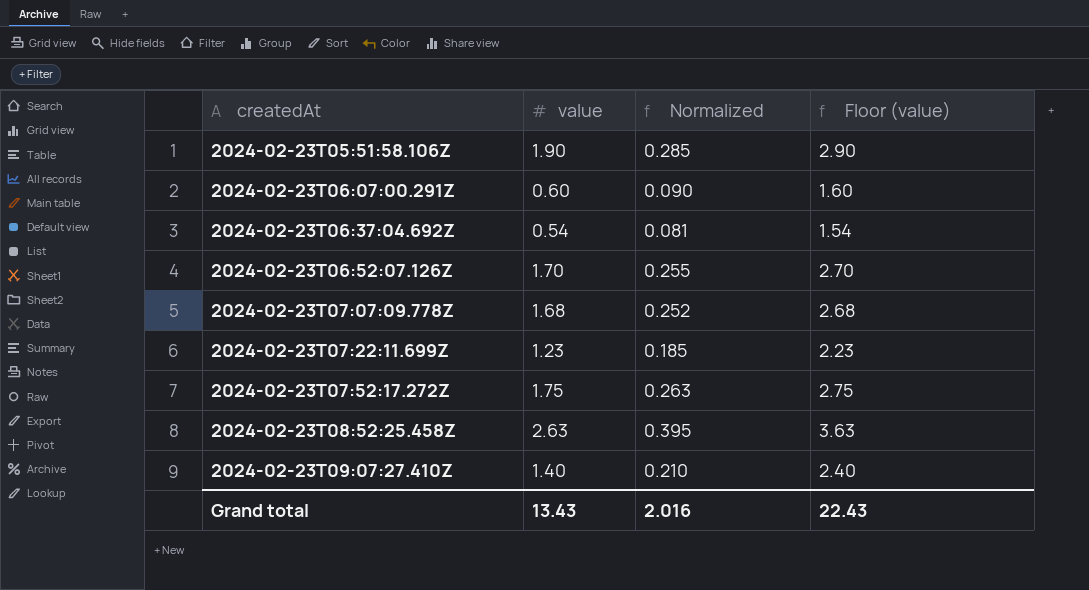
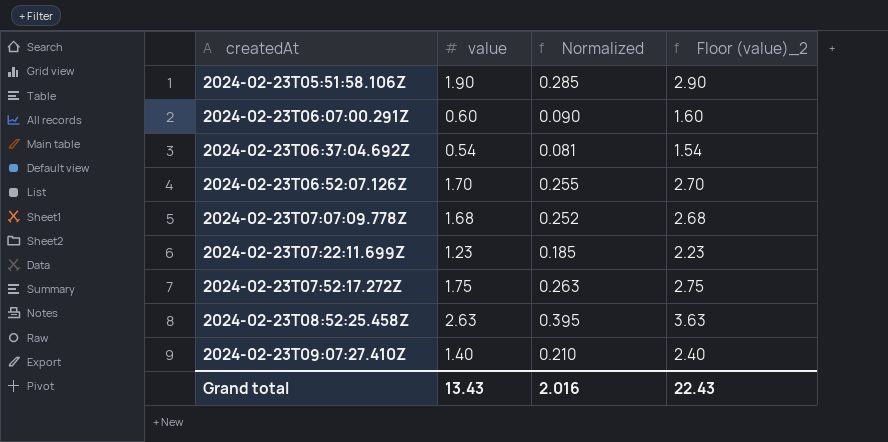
column name: Floor (value) -> Floor (value)_2

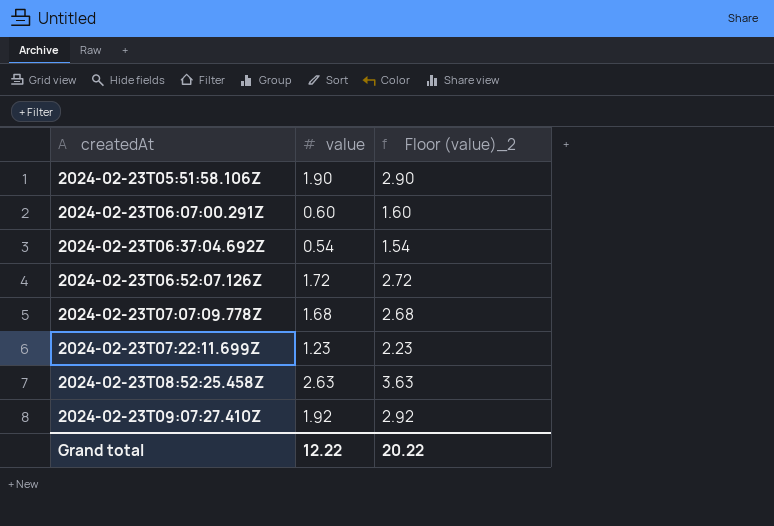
column Normalized | formula: [value] * 0.15 -> none
row 2024-02-23T07:52:17.272Z: 1.75 | 0.263 | 2.75 -> none
2024-02-23T06:52:07.126Z | value: 1.70 -> 1.72
2024-02-23T06:52:07.126Z | Floor (value)_2: 2.70 -> 2.72
2024-02-23T09:07:27.410Z | value: 1.40 -> 1.92
2024-02-23T09:07:27.410Z | Floor (value)_2: 2.40 -> 2.92
Grand total | value: 13.43 -> 12.22
Grand total | Floor (value)_2: 22.43 -> 20.22

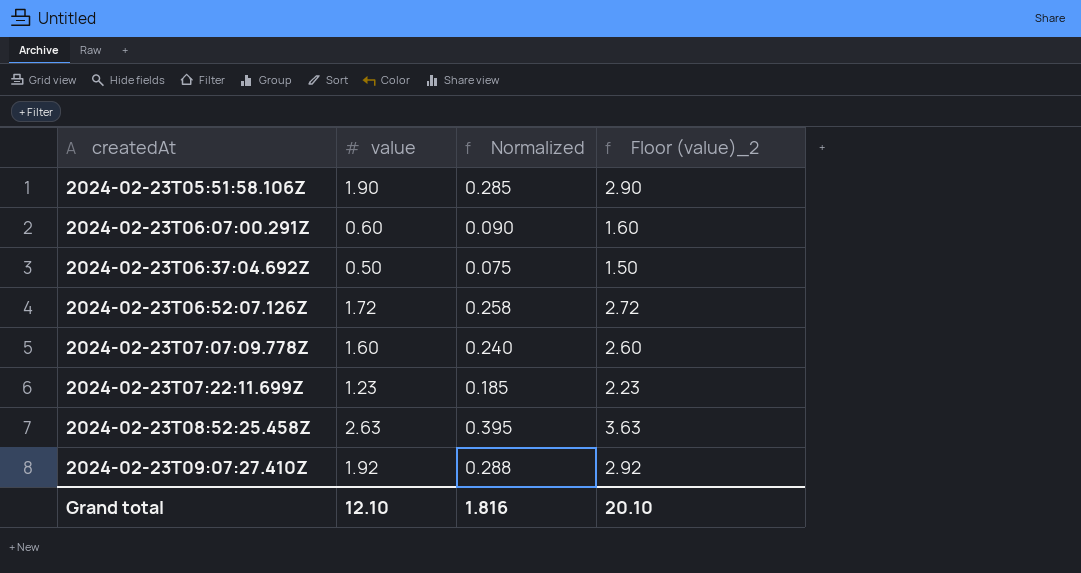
column Normalized | formula: none -> [value] * 0.15
2024-02-23T06:37:04.692Z | value: 0.54 -> 0.50
2024-02-23T06:37:04.692Z | Floor (value)_2: 1.54 -> 1.50
2024-02-23T07:07:09.778Z | value: 1.68 -> 1.60
2024-02-23T07:07:09.778Z | Floor (value)_2: 2.68 -> 2.60
Grand total | value: 12.22 -> 12.10
Grand total | Floor (value)_2: 20.22 -> 20.10

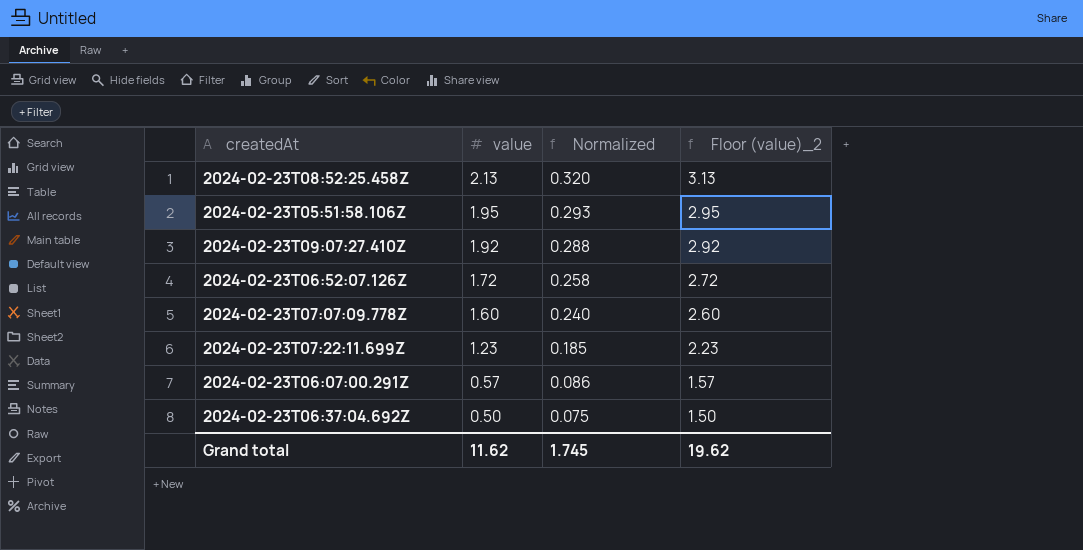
row order: createdAt ascending -> value descending
2024-02-23T08:52:25.458Z | value: 2.63 -> 2.13
2024-02-23T08:52:25.458Z | Normalized: 0.395 -> 0.320
2024-02-23T08:52:25.458Z | Floor (value)_2: 3.63 -> 3.13
2024-02-23T05:51:58.106Z | value: 1.90 -> 1.95
2024-02-23T05:51:58.106Z | Normalized: 0.285 -> 0.293
2024-02-23T05:51:58.106Z | Floor (value)_2: 2.90 -> 2.95
2024-02-23T06:07:00.291Z | value: 0.60 -> 0.57
2024-02-23T06:07:00.291Z | Normalized: 0.090 -> 0.086
2024-02-23T06:07:00.291Z | Floor (value)_2: 1.60 -> 1.57
Grand total | value: 12.10 -> 11.62
Grand total | Normalized: 1.816 -> 1.745
Grand total | Floor (value)_2: 20.10 -> 19.62

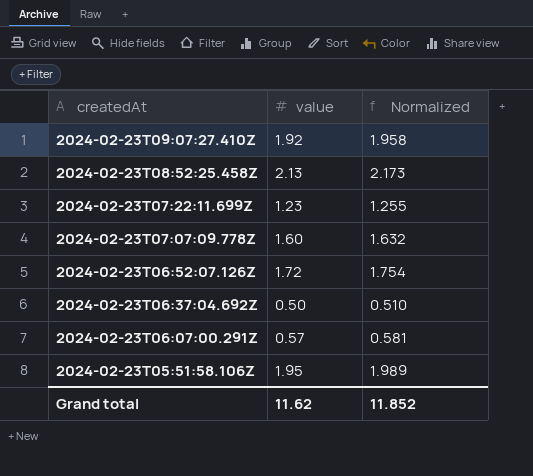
row order: value descending -> createdAt descending
column Floor (value)_2 | formula: [value] + 1 -> none
column Normalized | formula: [value] * 0.15 -> [value] * 1.02
Grand total | Normalized: 1.745 -> 11.852

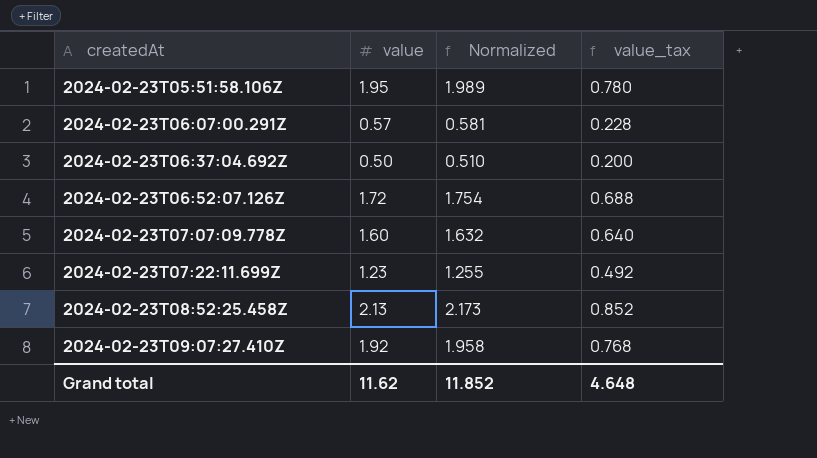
row order: createdAt descending -> createdAt ascending
column value_tax | formula: none -> [value] * 0.4

